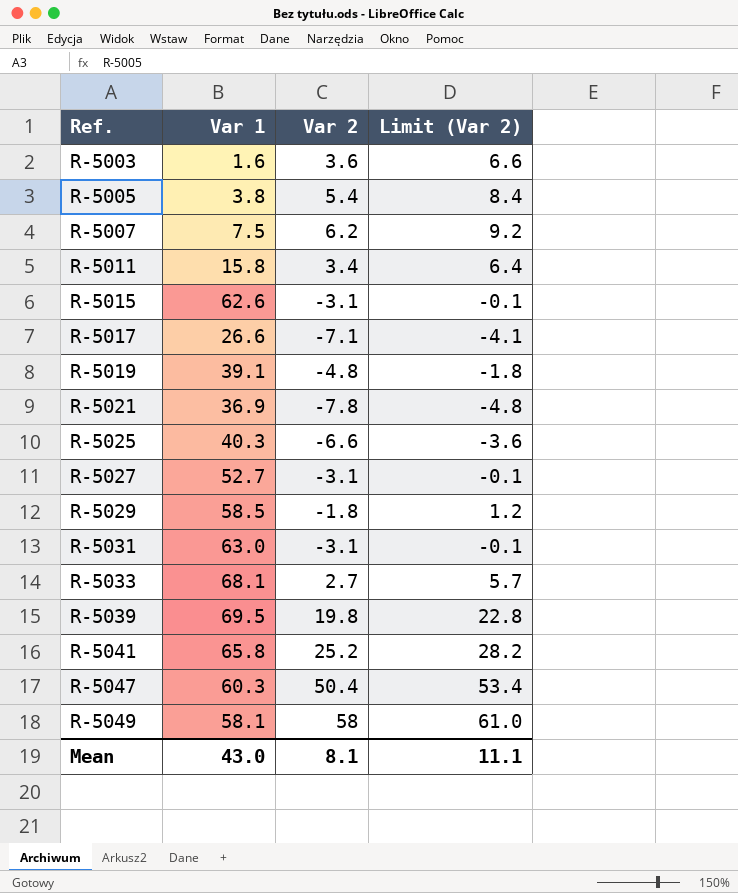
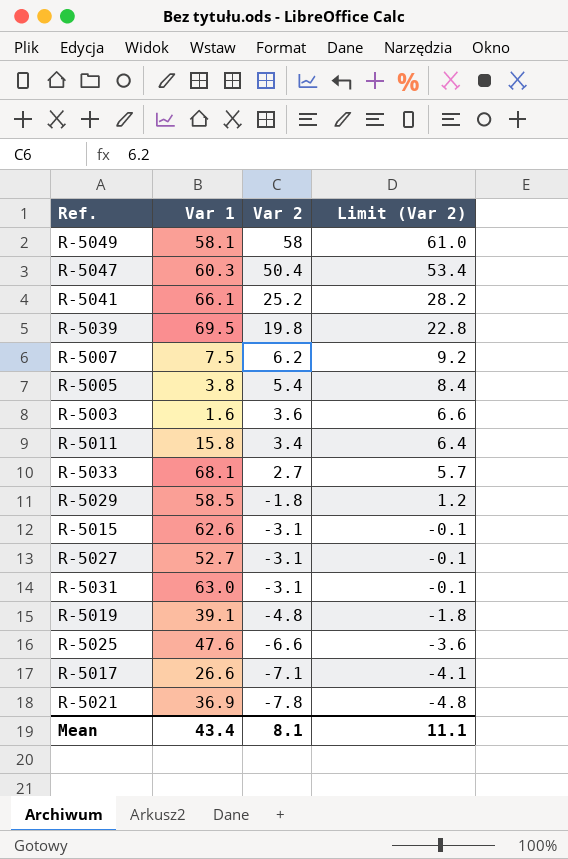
row order: Ref. ascending -> Var 2 descending
R-5041 | Var 1: 65.8 -> 66.1
R-5025 | Var 1: 40.3 -> 47.6
Mean | Var 1: 43.0 -> 43.4

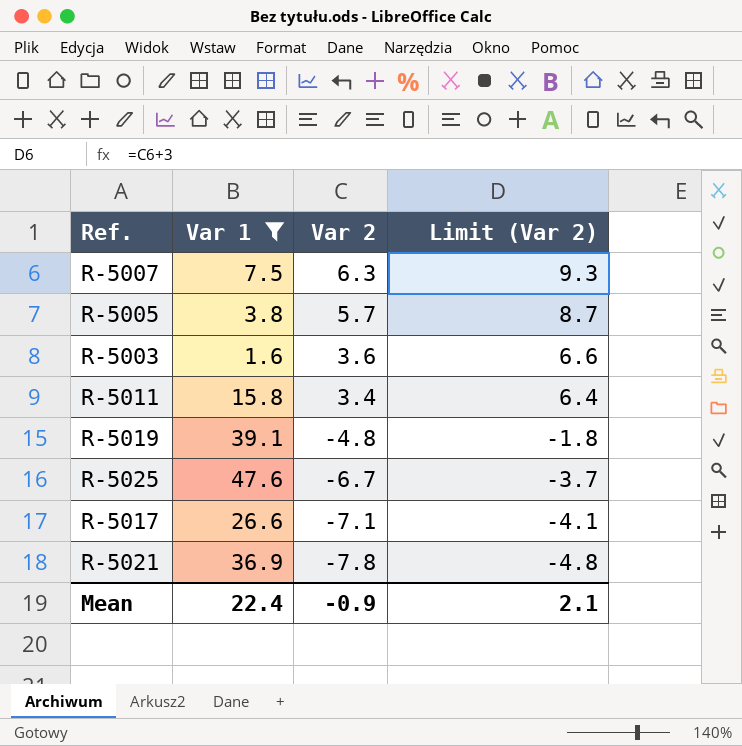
filter: none -> Var 1 <= 47.6
R-5007 | Var 2: 6.2 -> 6.3
R-5007 | Limit (Var 2): 9.2 -> 9.3
R-5005 | Var 2: 5.4 -> 5.7
R-5005 | Limit (Var 2): 8.4 -> 8.7
R-5025 | Var 2: -6.6 -> -6.7
R-5025 | Limit (Var 2): -3.6 -> -3.7
Mean | Var 1: 43.4 -> 22.4
Mean | Var 2: 8.1 -> -0.9
Mean | Limit (Var 2): 11.1 -> 2.1

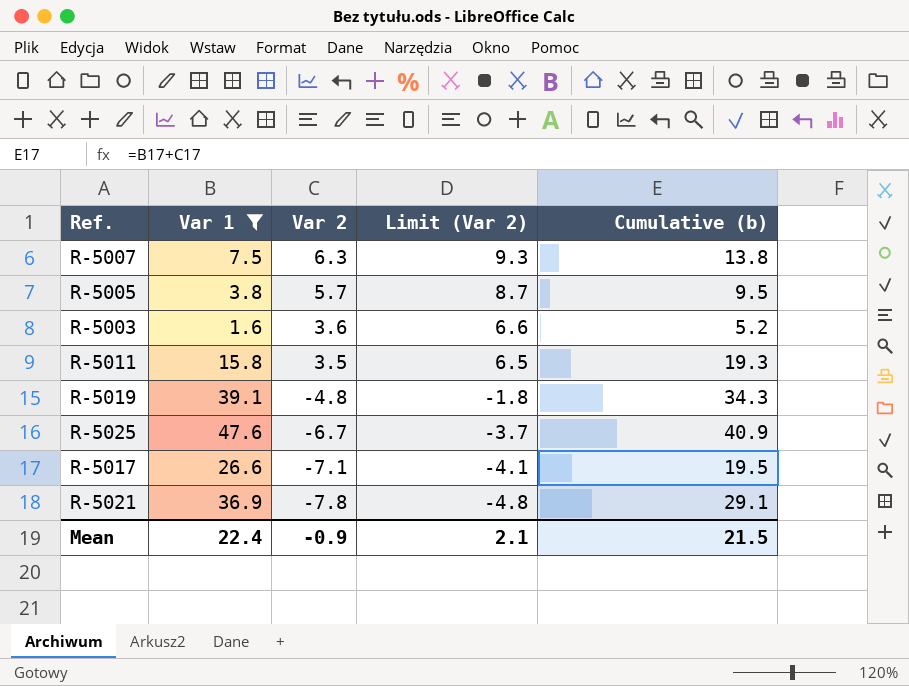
column Cumulative (b) | formula: none -> [Var 1] + [Var 2]
R-5011 | Var 2: 3.4 -> 3.5
R-5011 | Limit (Var 2): 6.4 -> 6.5

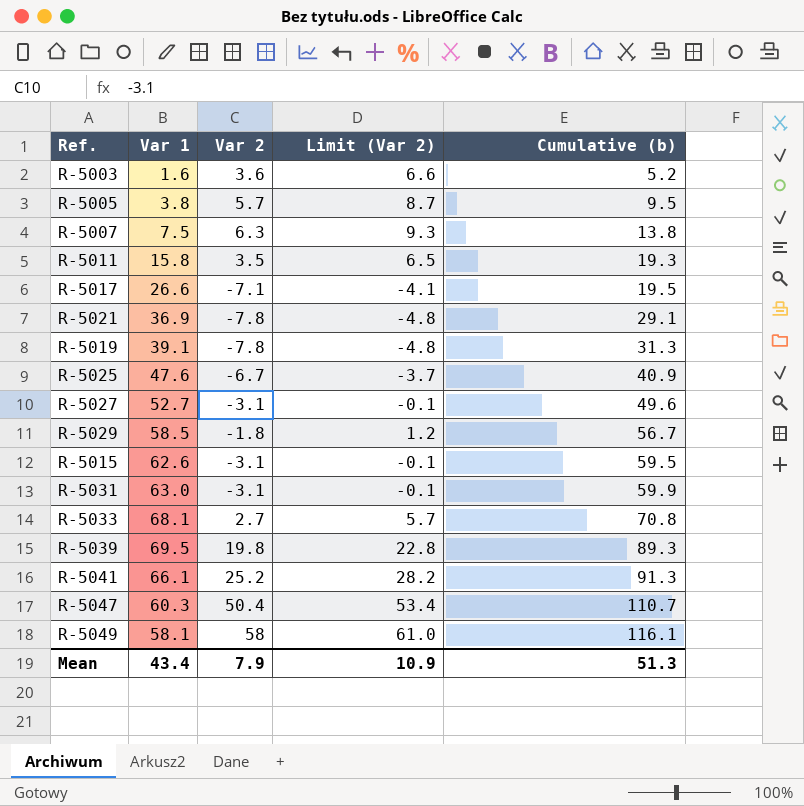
filter: Var 1 <= 47.6 -> none
row order: Var 2 descending -> Cumulative (b) ascending
R-5019 | Var 2: -4.8 -> -7.8
R-5019 | Limit (Var 2): -1.8 -> -4.8
R-5019 | Cumulative (b): 34.3 -> 31.3
Mean | Var 1: 22.4 -> 43.4
Mean | Var 2: -0.9 -> 7.9
Mean | Limit (Var 2): 2.1 -> 10.9
Mean | Cumulative (b): 21.5 -> 51.3

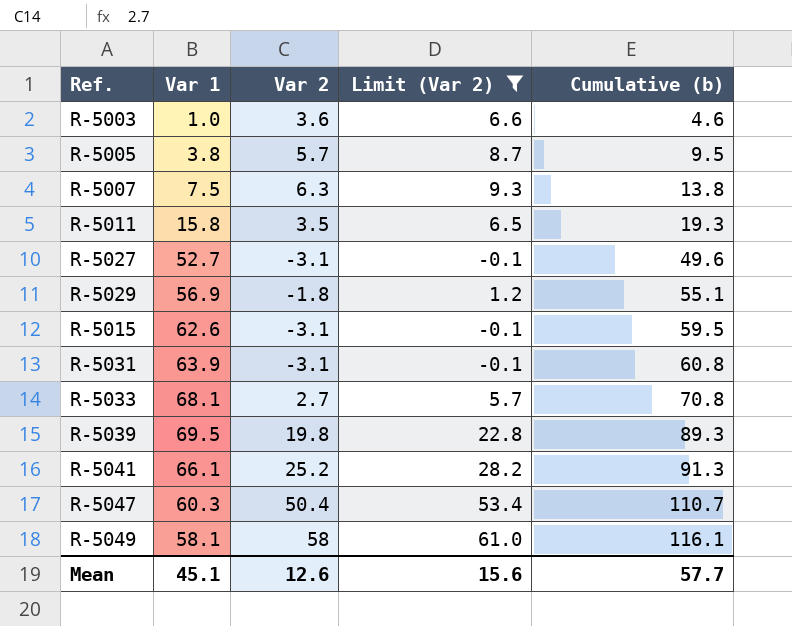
filter: none -> Limit (Var 2) >= -0.1
R-5003 | Var 1: 1.6 -> 1.0
R-5003 | Cumulative (b): 5.2 -> 4.6
R-5029 | Var 1: 58.5 -> 56.9
R-5029 | Cumulative (b): 56.7 -> 55.1
R-5031 | Var 1: 63.0 -> 63.9
R-5031 | Cumulative (b): 59.9 -> 60.8
Mean | Var 1: 43.4 -> 45.1
Mean | Var 2: 7.9 -> 12.6
Mean | Limit (Var 2): 10.9 -> 15.6
Mean | Cumulative (b): 51.3 -> 57.7

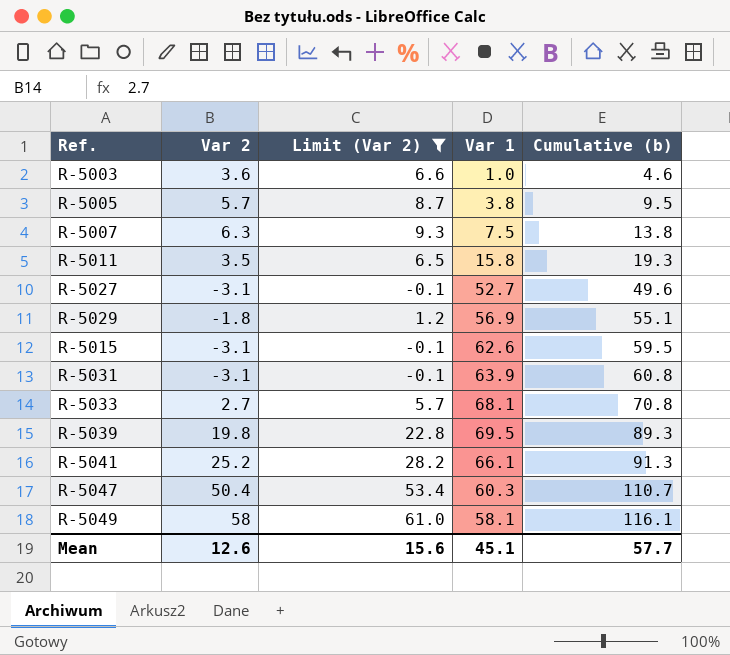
column Var 1 | position: 2 -> 4

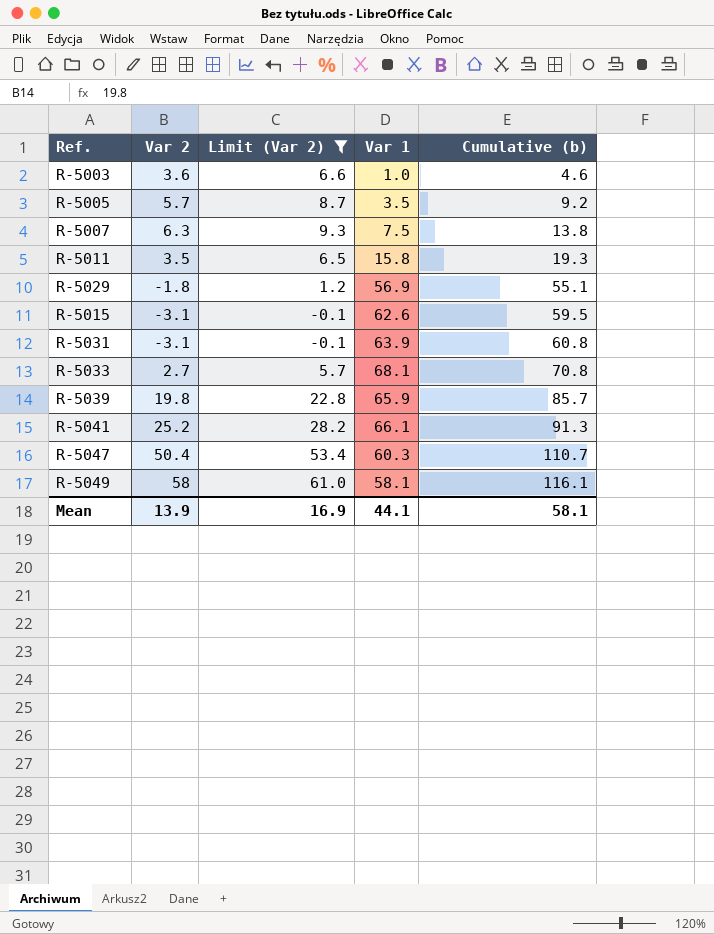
row R-5027: -3.1 | -0.1 | 52.7 | 49.6 -> none
R-5005 | Var 1: 3.8 -> 3.5
R-5005 | Cumulative (b): 9.5 -> 9.2
R-5039 | Var 1: 69.5 -> 65.9
R-5039 | Cumulative (b): 89.3 -> 85.7
Mean | Var 2: 12.6 -> 13.9
Mean | Limit (Var 2): 15.6 -> 16.9
Mean | Var 1: 45.1 -> 44.1
Mean | Cumulative (b): 57.7 -> 58.1

